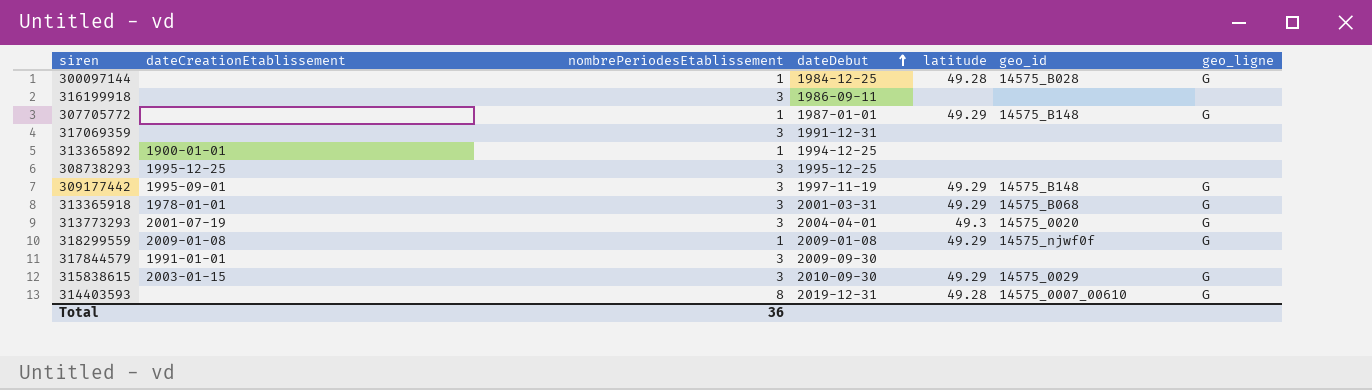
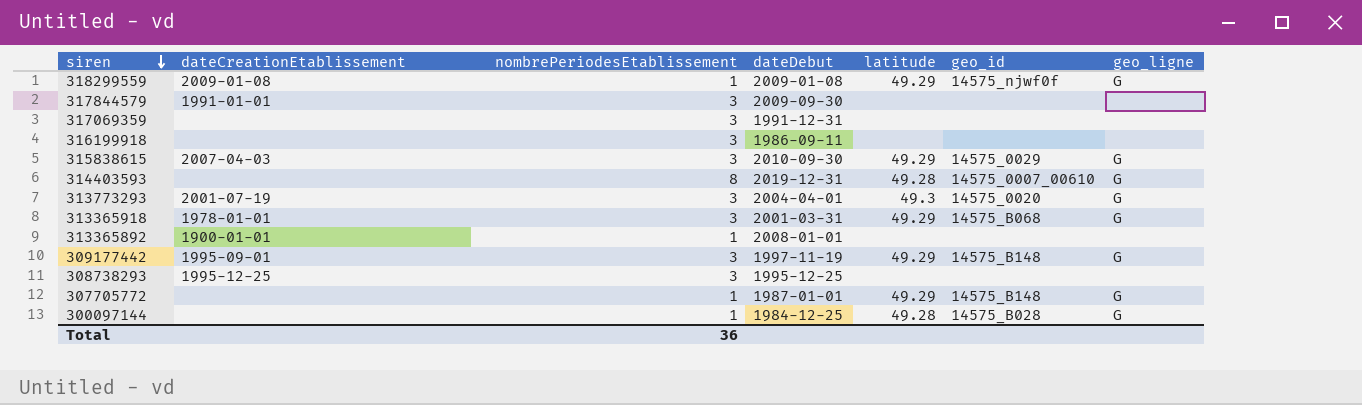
row order: dateDebut ascending -> siren descending
315838615 | dateCreationEtablissement: 2003-01-15 -> 2007-04-03
313365892 | dateDebut: 1994-12-25 -> 2008-01-01

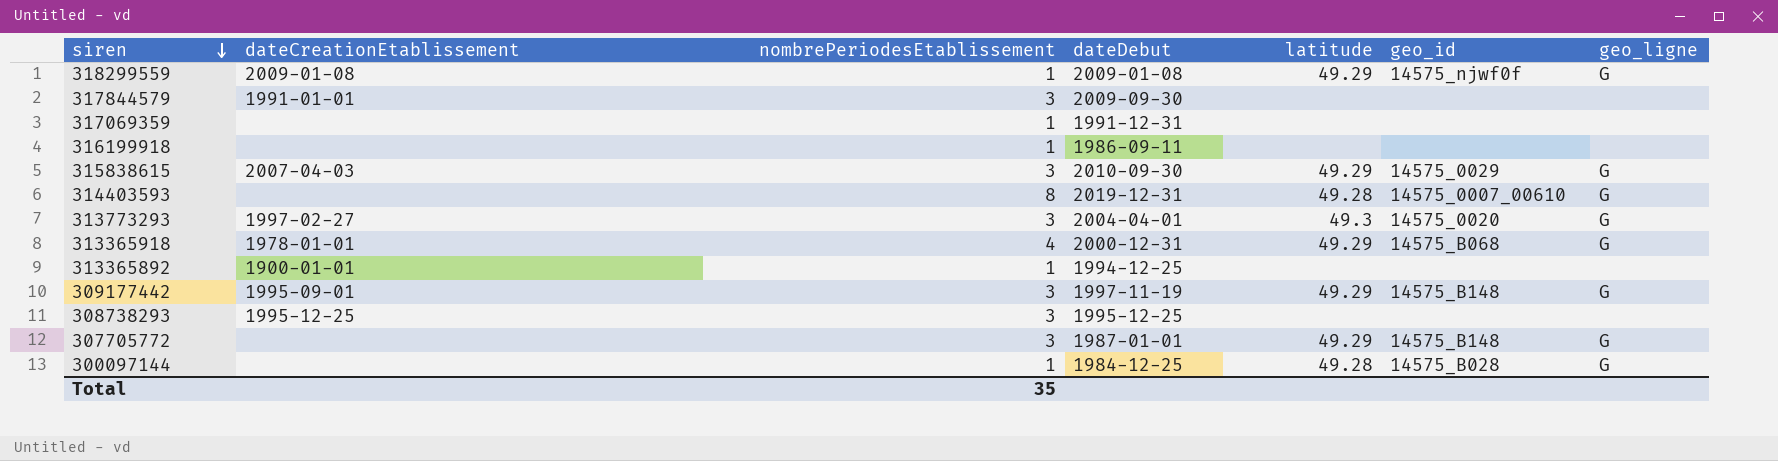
317069359 | nombrePeriodesEtablissement: 3 -> 1
316199918 | nombrePeriodesEtablissement: 3 -> 1
313773293 | dateCreationEtablissement: 2001-07-19 -> 1997-02-27
313365918 | nombrePeriodesEtablissement: 3 -> 4
313365918 | dateDebut: 2001-03-31 -> 2000-12-31
313365892 | dateDebut: 2008-01-01 -> 1994-12-25
307705772 | nombrePeriodesEtablissement: 1 -> 3
Total | nombrePeriodesEtablissement: 36 -> 35

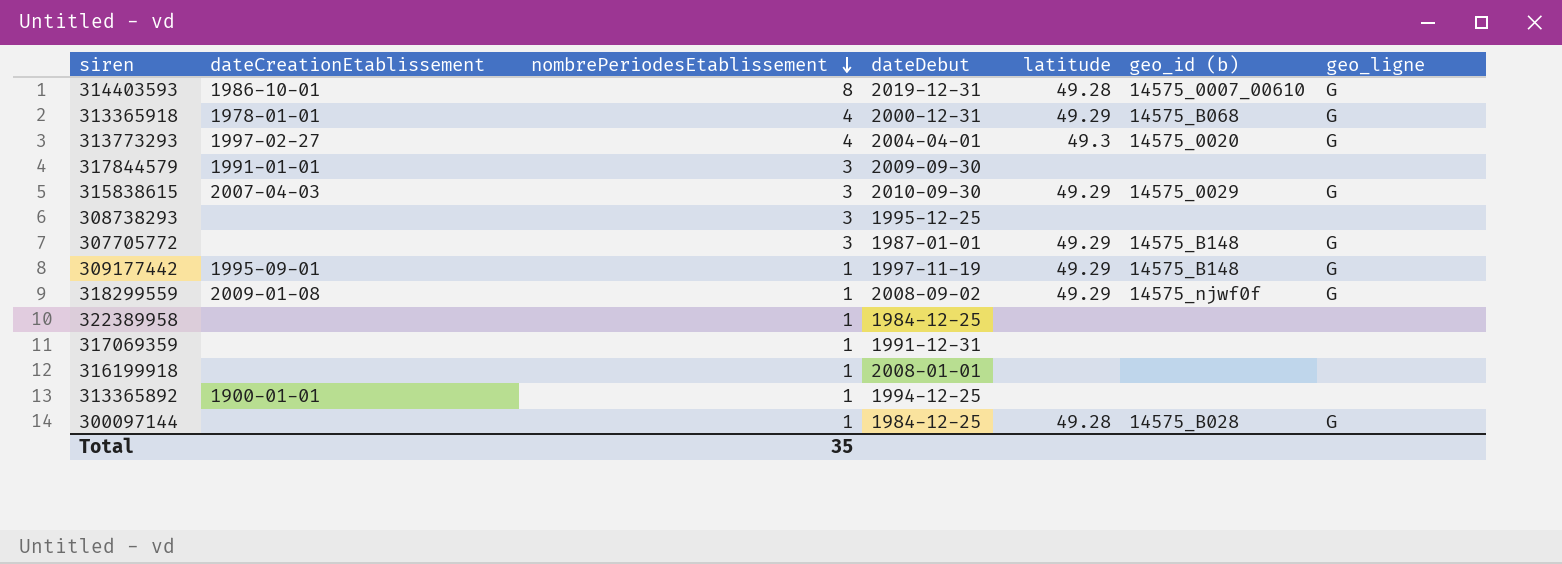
row order: siren descending -> nombrePeriodesEtablissement descending
column name: geo_id -> geo_id (b)
314403593 | dateCreationEtablissement: none -> 1986-10-01
313773293 | nombrePeriodesEtablissement: 3 -> 4
308738293 | dateCreationEtablissement: 1995-12-25 -> none
309177442 | nombrePeriodesEtablissement: 3 -> 1
318299559 | dateDebut: 2009-01-08 -> 2008-09-02
row 322389958: none -> none | 1 | 1984-12-25 | none | none | none
316199918 | dateDebut: 1986-09-11 -> 2008-01-01

